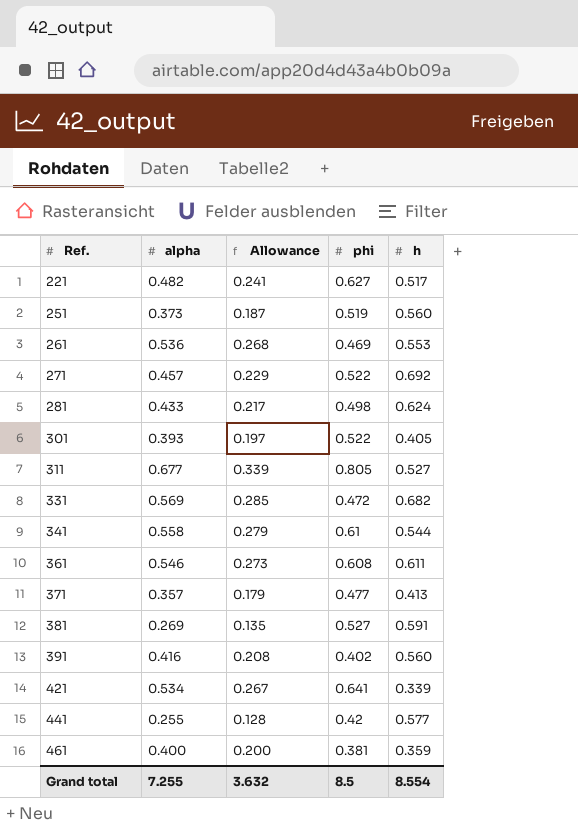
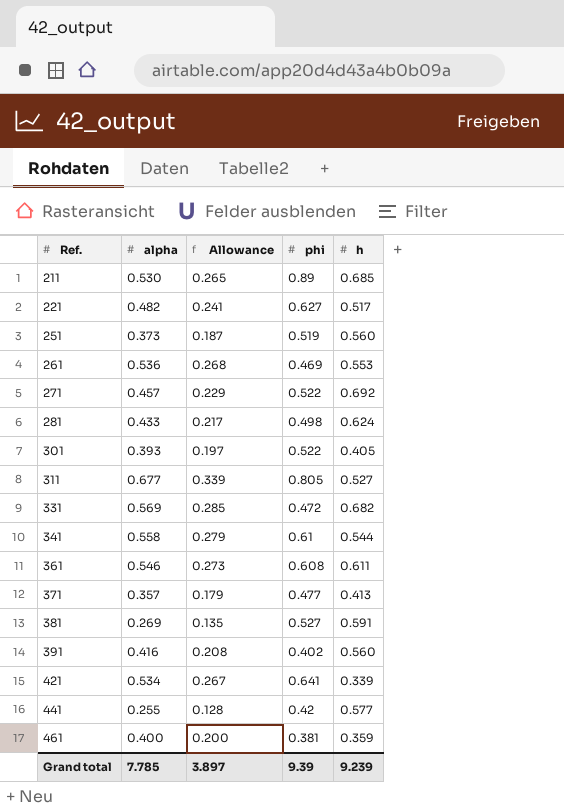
row 211: none -> 0.530 | 0.265 | 0.89 | 0.685
Grand total | alpha: 7.255 -> 7.785
Grand total | Allowance: 3.632 -> 3.897
Grand total | phi: 8.5 -> 9.39
Grand total | h: 8.554 -> 9.239

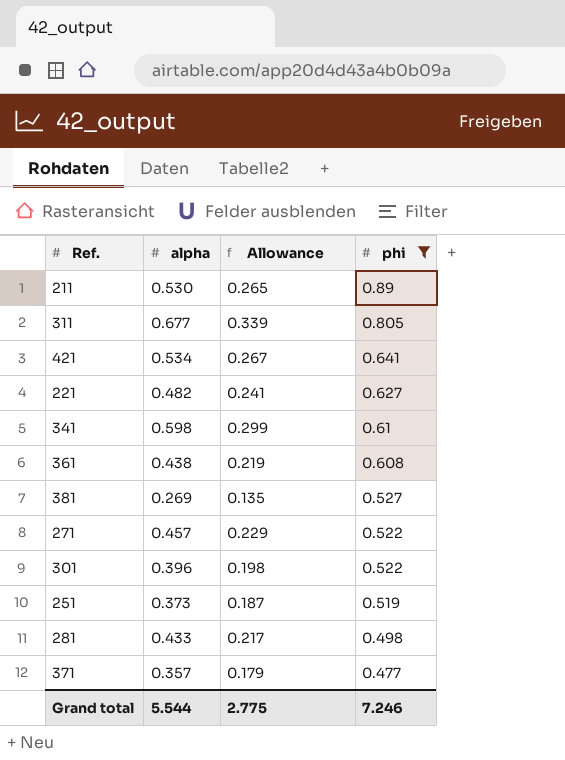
filter: none -> phi >= 0.477
row order: Ref. ascending -> phi descending
column h | position: 5 -> none
341 | alpha: 0.558 -> 0.598
341 | Allowance: 0.279 -> 0.299
361 | alpha: 0.546 -> 0.438
361 | Allowance: 0.273 -> 0.219
301 | alpha: 0.393 -> 0.396
301 | Allowance: 0.197 -> 0.198
Grand total | alpha: 7.785 -> 5.544
Grand total | Allowance: 3.897 -> 2.775
Grand total | phi: 9.39 -> 7.246

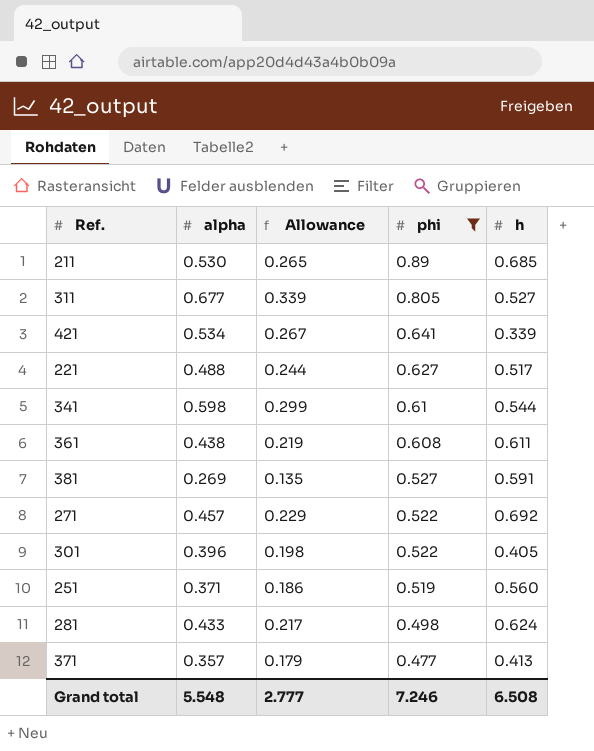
column h | position: none -> 5
221 | alpha: 0.482 -> 0.488
221 | Allowance: 0.241 -> 0.244
251 | alpha: 0.373 -> 0.371
251 | Allowance: 0.187 -> 0.186
Grand total | alpha: 5.544 -> 5.548
Grand total | Allowance: 2.775 -> 2.777

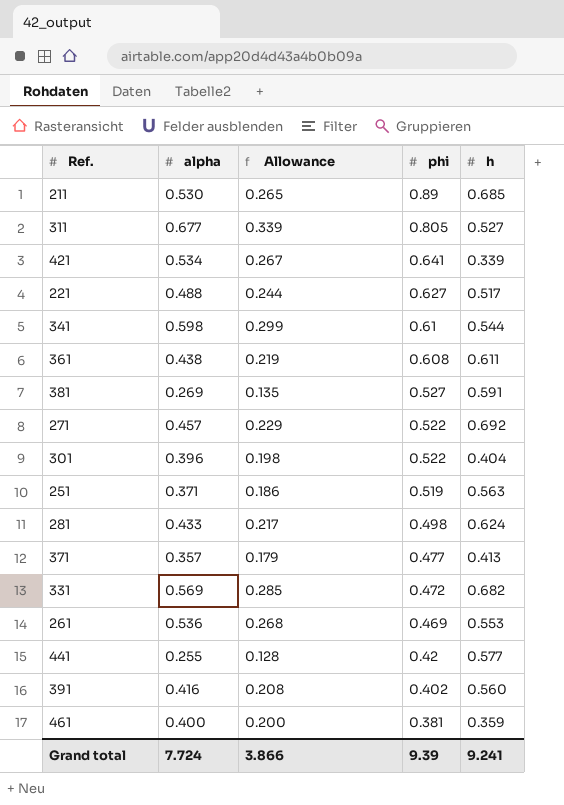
filter: phi >= 0.477 -> none
301 | h: 0.405 -> 0.404
251 | h: 0.560 -> 0.563
Grand total | alpha: 5.548 -> 7.724
Grand total | Allowance: 2.777 -> 3.866
Grand total | phi: 7.246 -> 9.39
Grand total | h: 6.508 -> 9.241

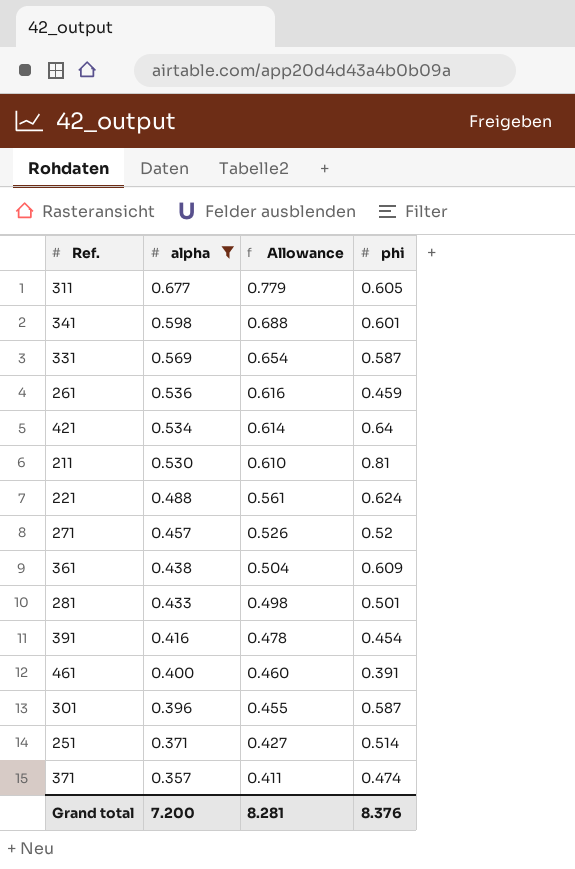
filter: none -> alpha >= 0.357
row order: phi descending -> alpha descending
column h | position: 5 -> none
column Allowance | formula: [alpha] * 0.5 -> [alpha] * 1.15
311 | phi: 0.805 -> 0.605
341 | phi: 0.61 -> 0.601
331 | phi: 0.472 -> 0.587
261 | phi: 0.469 -> 0.459
421 | phi: 0.641 -> 0.64
211 | phi: 0.89 -> 0.81
221 | phi: 0.627 -> 0.624
271 | phi: 0.522 -> 0.52
361 | phi: 0.608 -> 0.609
281 | phi: 0.498 -> 0.501
391 | phi: 0.402 -> 0.454
461 | phi: 0.381 -> 0.391
301 | phi: 0.522 -> 0.587
251 | phi: 0.519 -> 0.514
371 | phi: 0.477 -> 0.474
Grand total | alpha: 7.724 -> 7.200
Grand total | Allowance: 3.866 -> 8.281
Grand total | phi: 9.39 -> 8.376

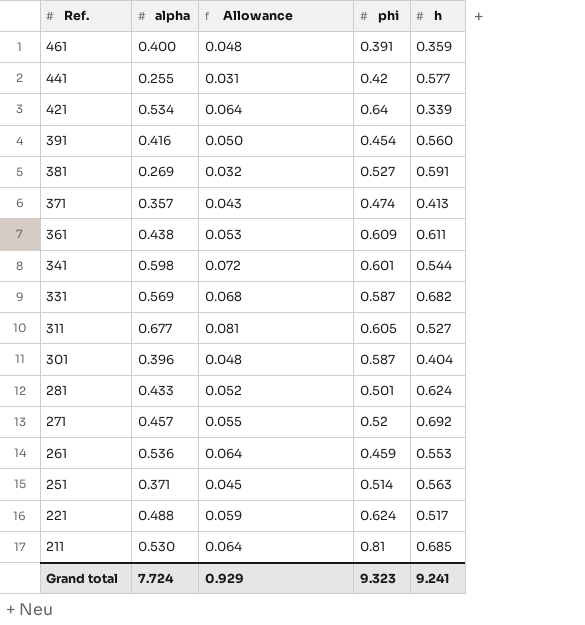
filter: alpha >= 0.357 -> none
row order: alpha descending -> Ref. descending
column Allowance | formula: [alpha] * 1.15 -> [alpha] * 0.12
column h | position: none -> 5
Grand total | alpha: 7.200 -> 7.724
Grand total | Allowance: 8.281 -> 0.929
Grand total | phi: 8.376 -> 9.323

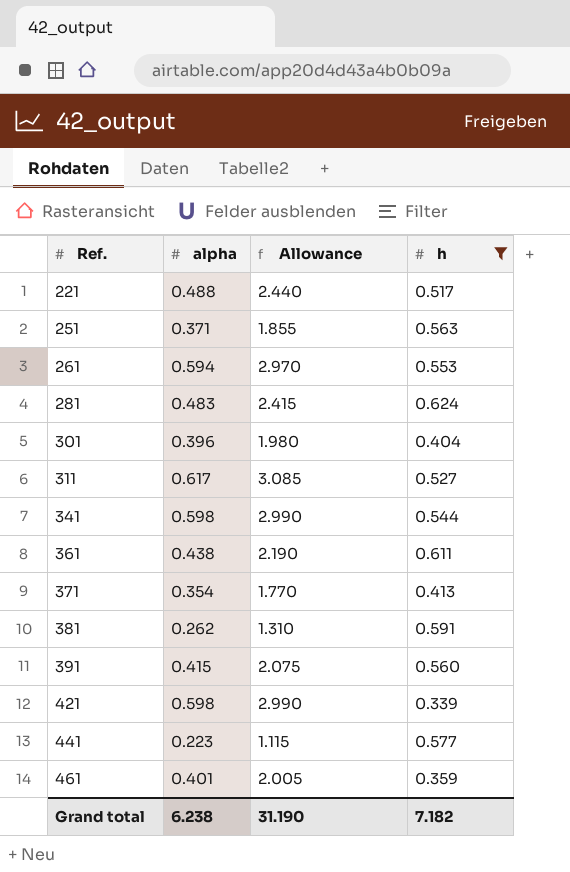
filter: none -> h <= 0.624
row order: Ref. descending -> Ref. ascending
column phi | position: 4 -> none
column Allowance | formula: [alpha] * 0.12 -> [alpha] * 5
261 | alpha: 0.536 -> 0.594
281 | alpha: 0.433 -> 0.483
311 | alpha: 0.677 -> 0.617
371 | alpha: 0.357 -> 0.354
381 | alpha: 0.269 -> 0.262
391 | alpha: 0.416 -> 0.415
421 | alpha: 0.534 -> 0.598
441 | alpha: 0.255 -> 0.223
461 | alpha: 0.400 -> 0.401
Grand total | alpha: 7.724 -> 6.238
Grand total | Allowance: 0.929 -> 31.190
Grand total | h: 9.241 -> 7.182

